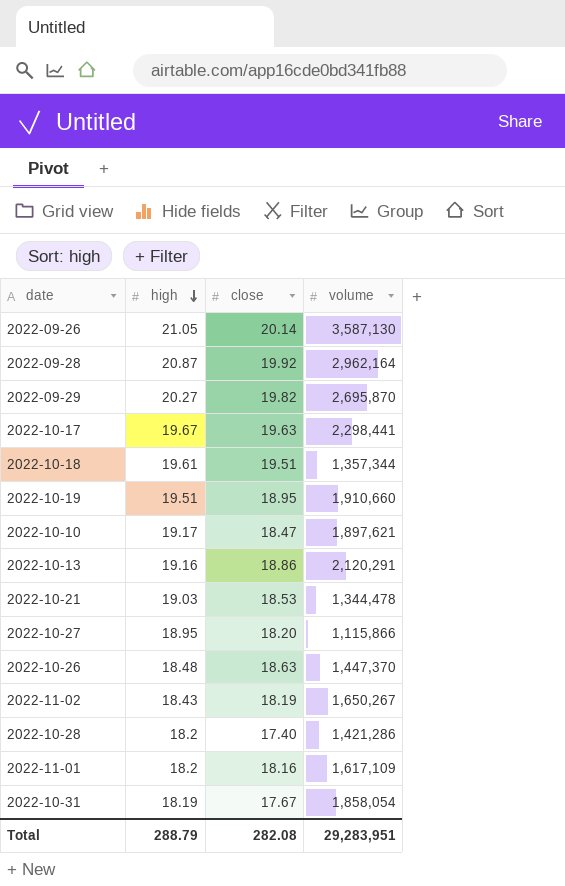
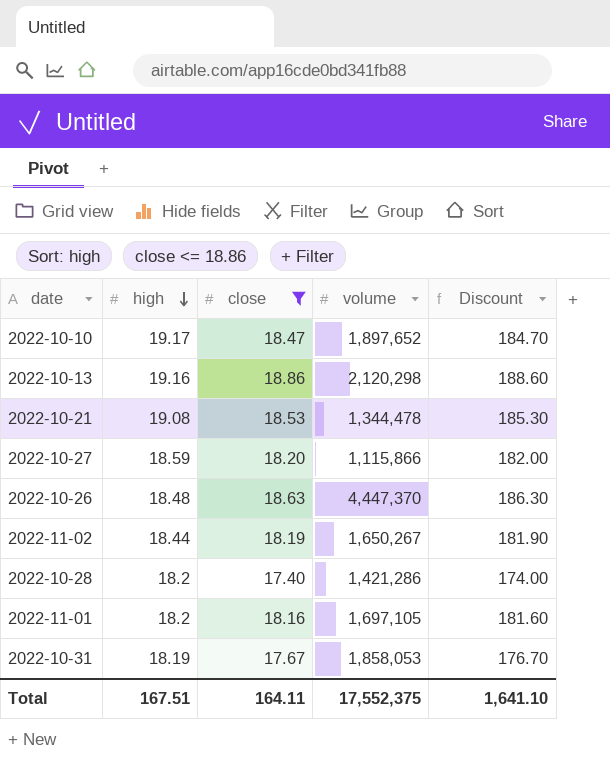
filter: none -> close <= 18.86
column Discount | formula: none -> [close] * 10
2022-10-10 | volume: 1,897,621 -> 1,897,652
2022-10-13 | volume: 2,120,291 -> 2,120,298
2022-10-21 | high: 19.03 -> 19.08
2022-10-27 | high: 18.95 -> 18.59
2022-10-26 | volume: 1,447,370 -> 4,447,370
2022-11-02 | high: 18.43 -> 18.44
2022-11-01 | volume: 1,617,109 -> 1,697,105
2022-10-31 | volume: 1,858,054 -> 1,858,053
Total | high: 288.79 -> 167.51
Total | close: 282.08 -> 164.11
Total | volume: 29,283,951 -> 17,552,375

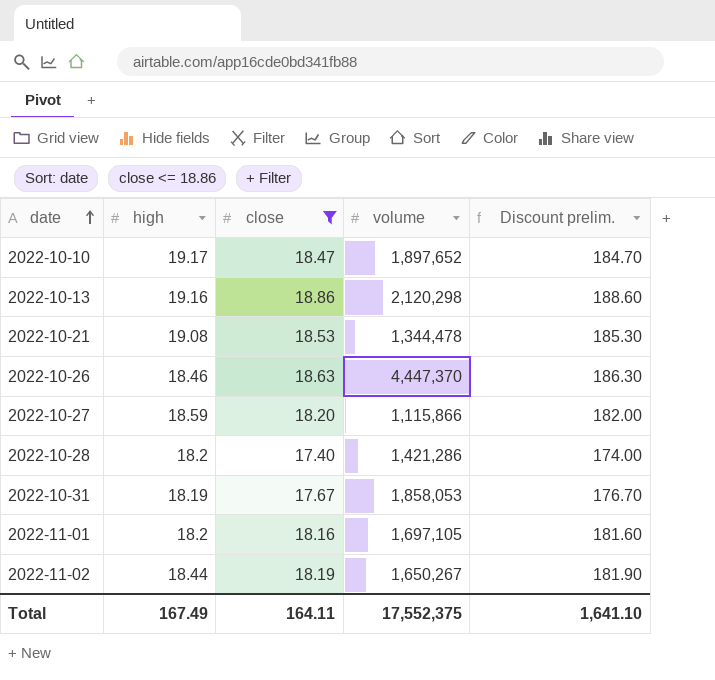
row order: high descending -> date ascending
column name: Discount -> Discount prelim.
2022-10-26 | high: 18.48 -> 18.46
Total | high: 167.51 -> 167.49

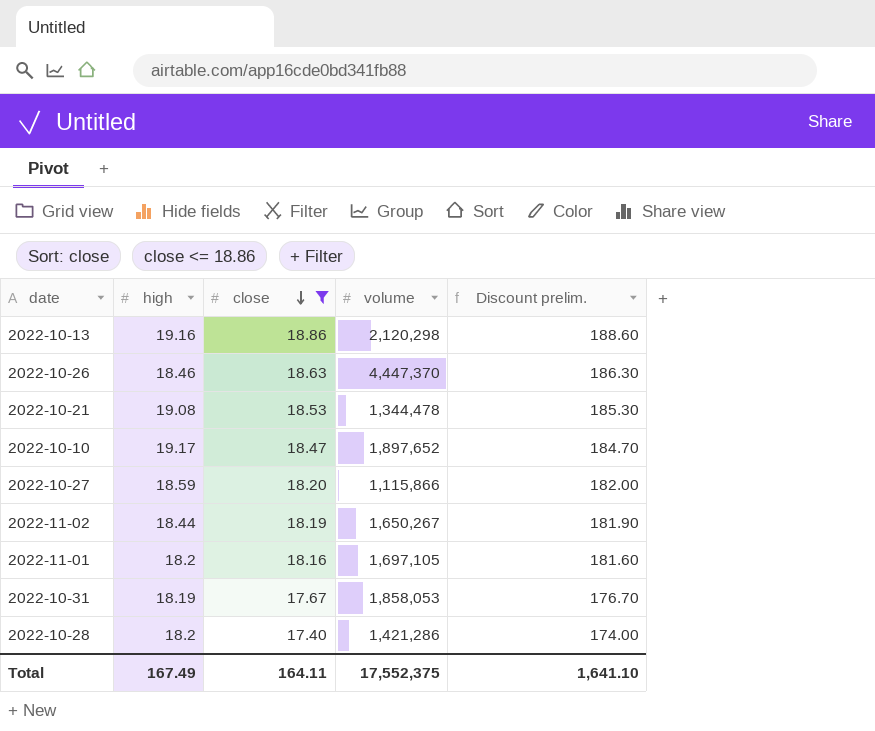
row order: date ascending -> close descending

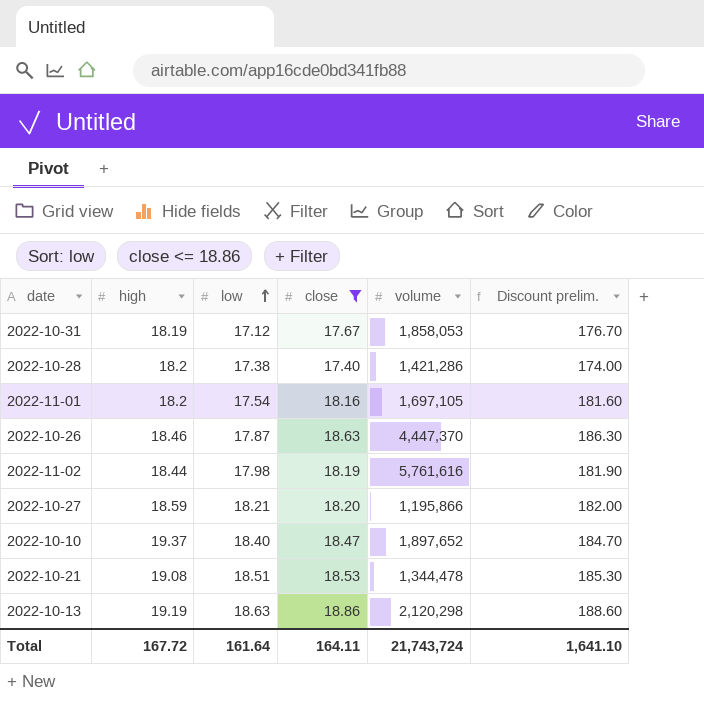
row order: close descending -> low ascending
column low | position: none -> 3
2022-11-02 | volume: 1,650,267 -> 5,761,616
2022-10-27 | volume: 1,115,866 -> 1,195,866
2022-10-10 | high: 19.17 -> 19.37
2022-10-13 | high: 19.16 -> 19.19
Total | high: 167.49 -> 167.72
Total | volume: 17,552,375 -> 21,743,724

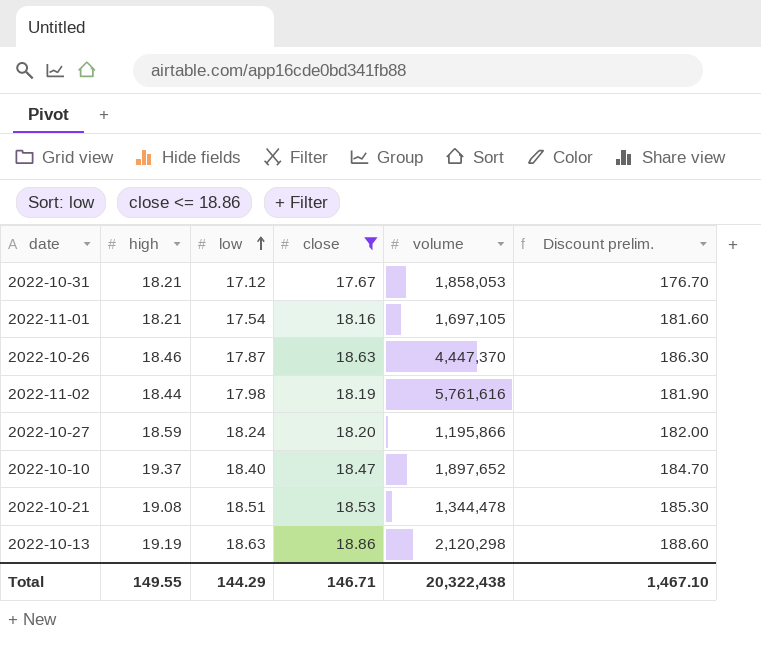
row 2022-10-28: 18.2 | 17.38 | 17.40 | 1,421,286 | 174.00 -> none
2022-10-31 | high: 18.19 -> 18.21
2022-11-01 | high: 18.2 -> 18.21
2022-10-27 | low: 18.21 -> 18.24
Total | high: 167.72 -> 149.55
Total | low: 161.64 -> 144.29
Total | close: 164.11 -> 146.71
Total | volume: 21,743,724 -> 20,322,438
Total | Discount prelim.: 1,641.10 -> 1,467.10

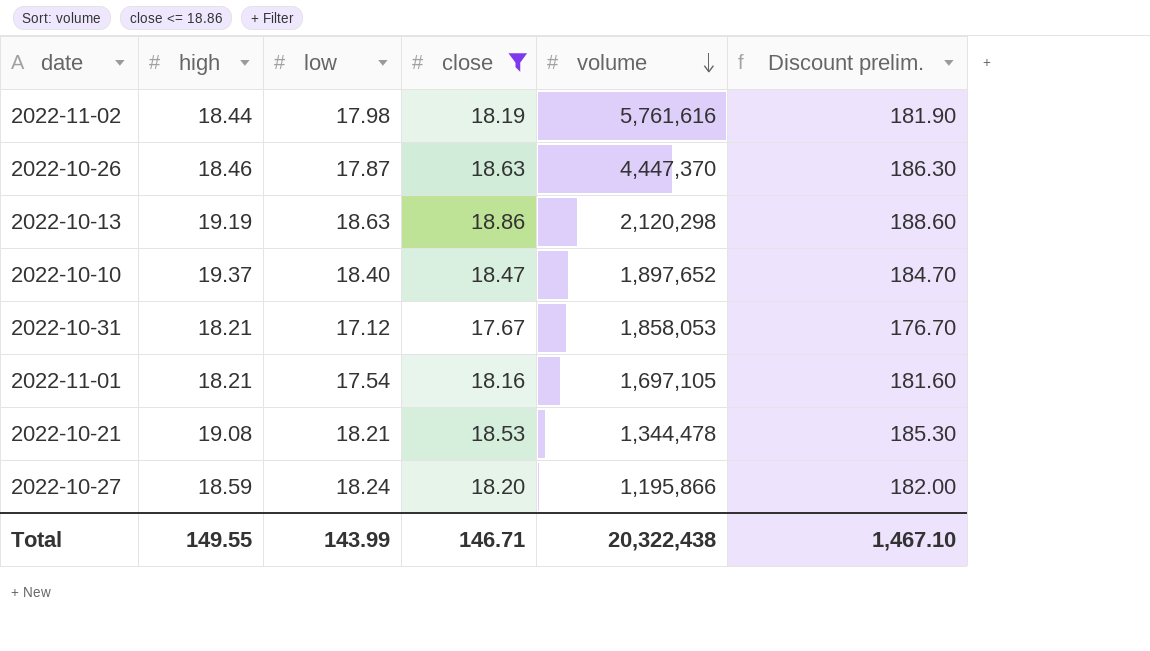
row order: low ascending -> volume descending
2022-10-21 | low: 18.51 -> 18.21
Total | low: 144.29 -> 143.99

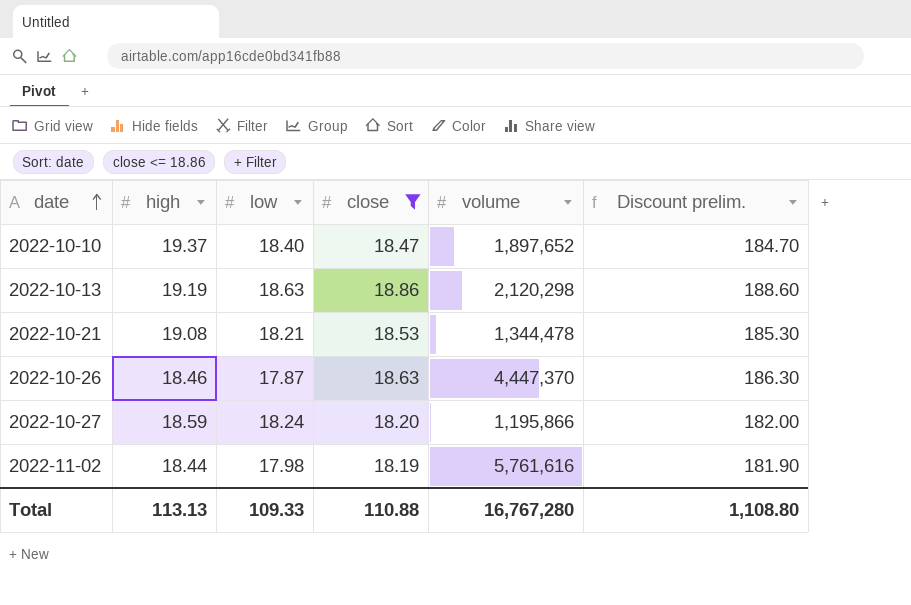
row order: volume descending -> date ascending
row 2022-10-31: 18.21 | 17.12 | 17.67 | 1,858,053 | 176.70 -> none
row 2022-11-01: 18.21 | 17.54 | 18.16 | 1,697,105 | 181.60 -> none
Total | high: 149.55 -> 113.13
Total | low: 143.99 -> 109.33
Total | close: 146.71 -> 110.88
Total | volume: 20,322,438 -> 16,767,280
Total | Discount prelim.: 1,467.10 -> 1,108.80

